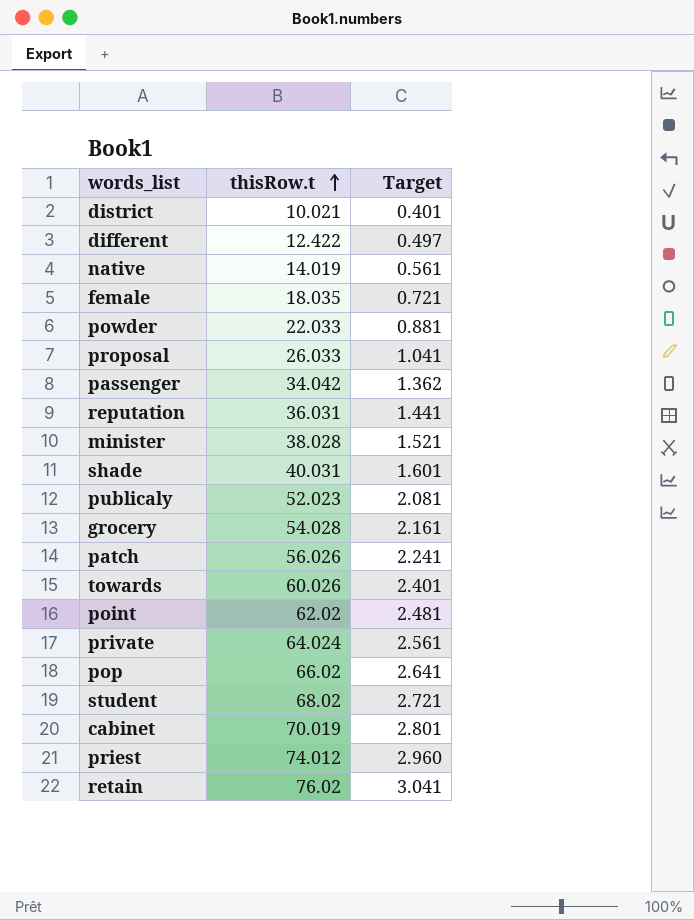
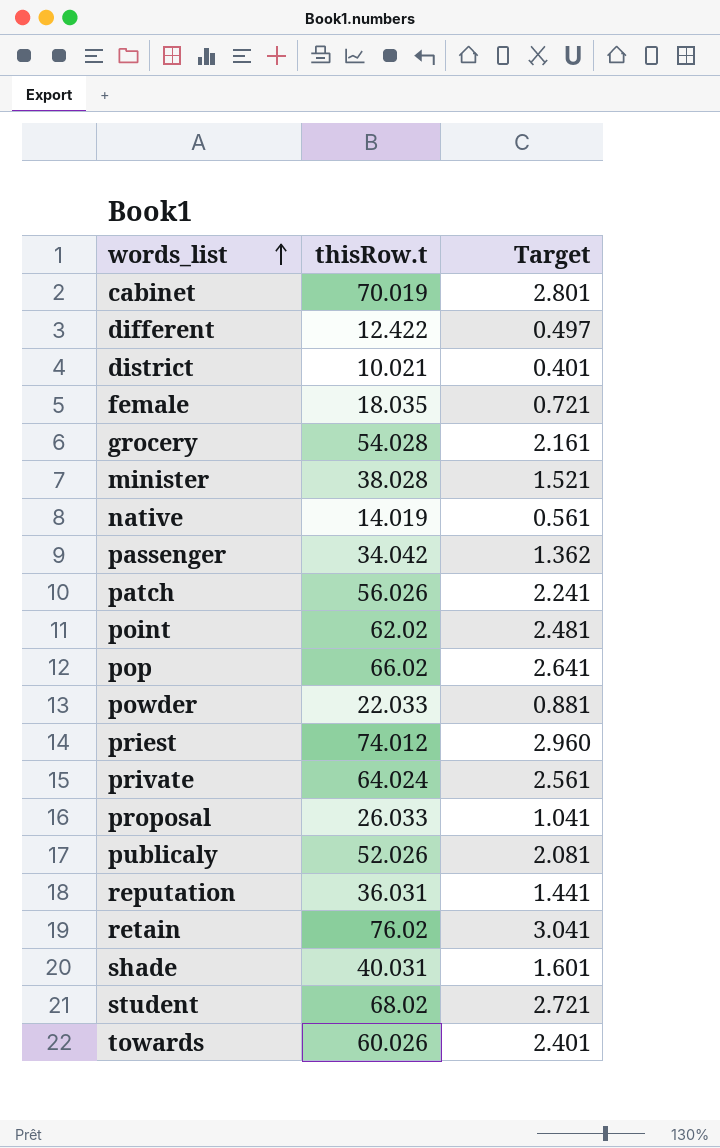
row order: thisRow.t ascending -> words_list ascending
publicaly | thisRow.t: 52.023 -> 52.026

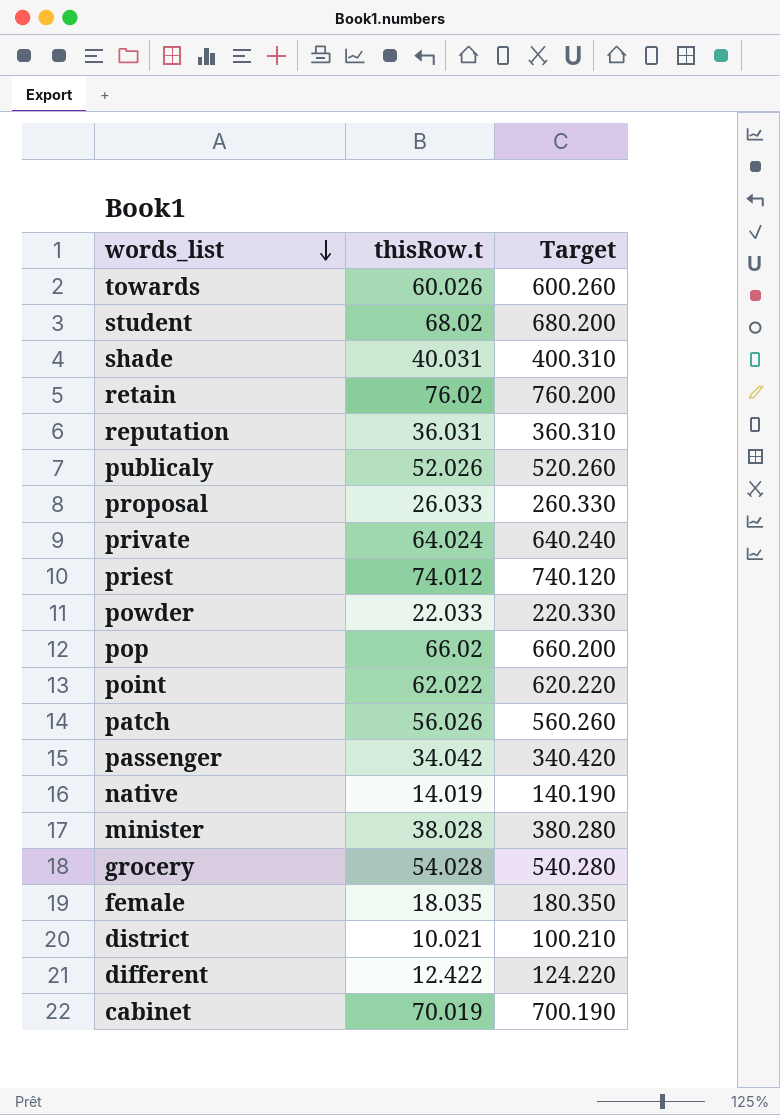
row order: words_list ascending -> words_list descending
column Target | formula: [thisRow.t] * 0.04 -> [thisRow.t] * 10
point | thisRow.t: 62.02 -> 62.022

